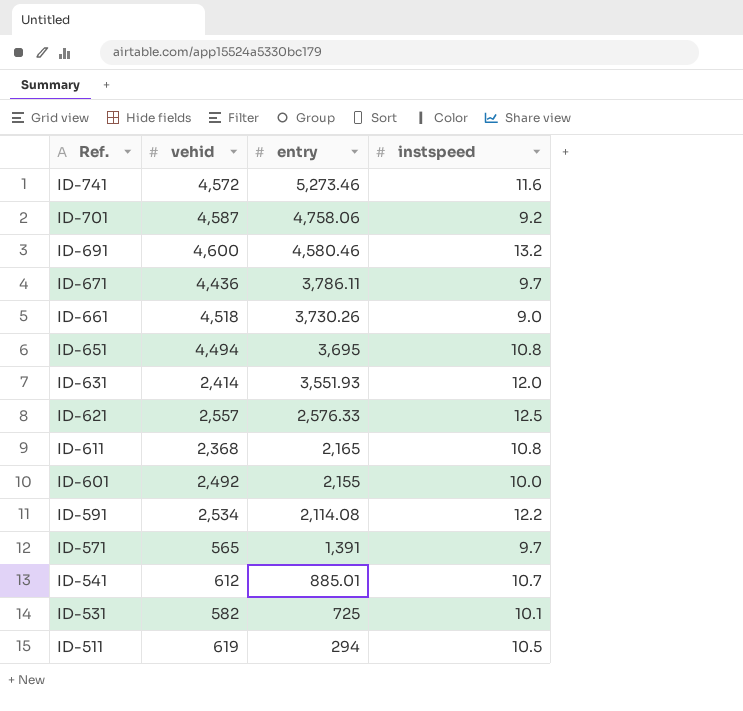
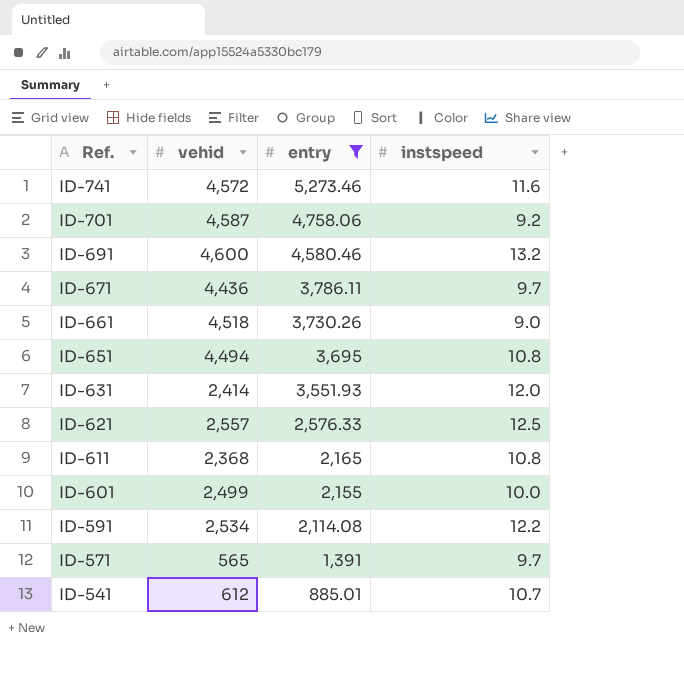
filter: none -> entry >= 885.01
ID-601 | vehid: 2,492 -> 2,499

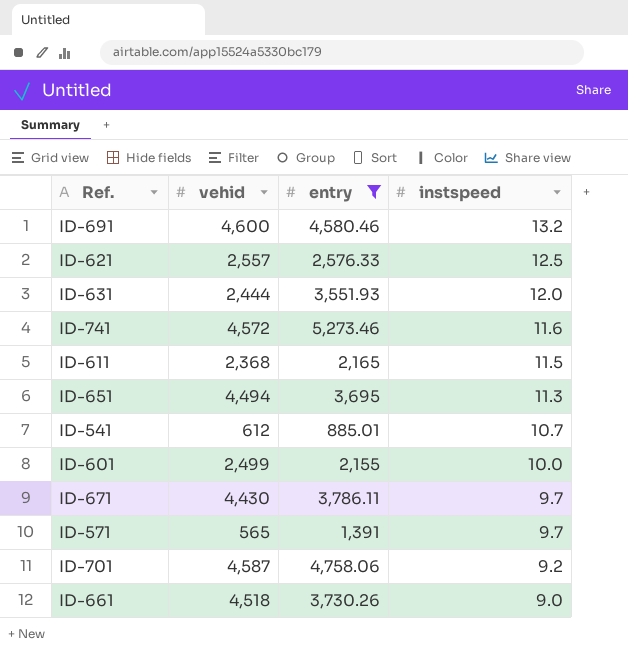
row order: Ref. descending -> instspeed descending
row ID-591: 2,534 | 2,114.08 | 12.2 -> none
ID-631 | vehid: 2,414 -> 2,444
ID-611 | instspeed: 10.8 -> 11.5
ID-651 | instspeed: 10.8 -> 11.3
ID-671 | vehid: 4,436 -> 4,430

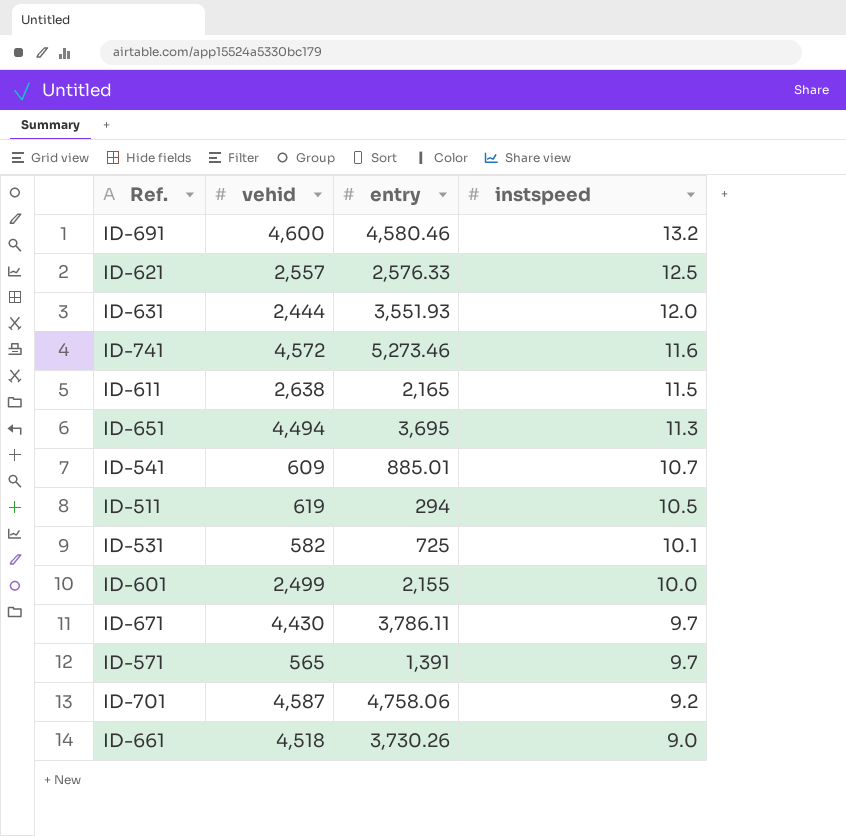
filter: entry >= 885.01 -> none
ID-611 | vehid: 2,368 -> 2,638
ID-541 | vehid: 612 -> 609

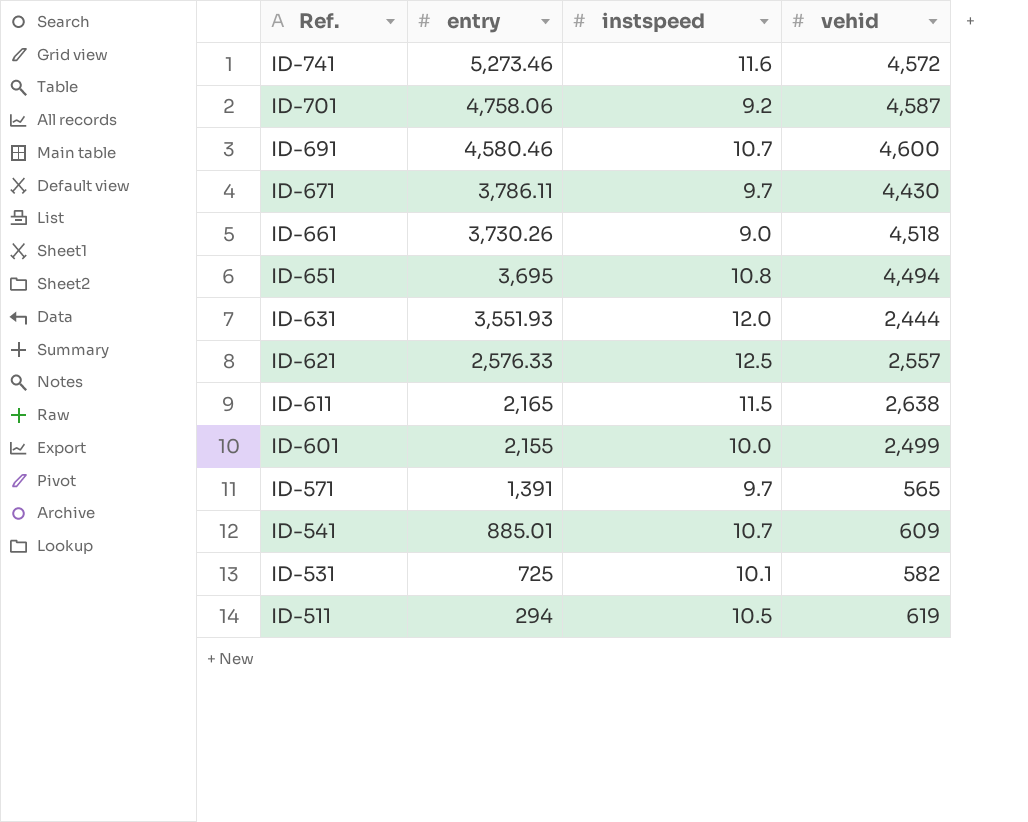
row order: instspeed descending -> Ref. descending
column vehid | position: 2 -> 4
ID-691 | instspeed: 13.2 -> 10.7
ID-651 | instspeed: 11.3 -> 10.8

